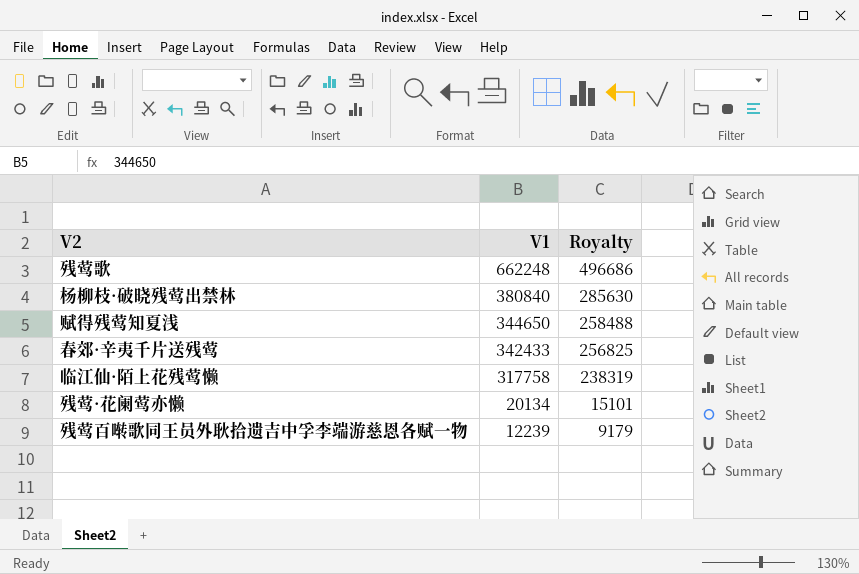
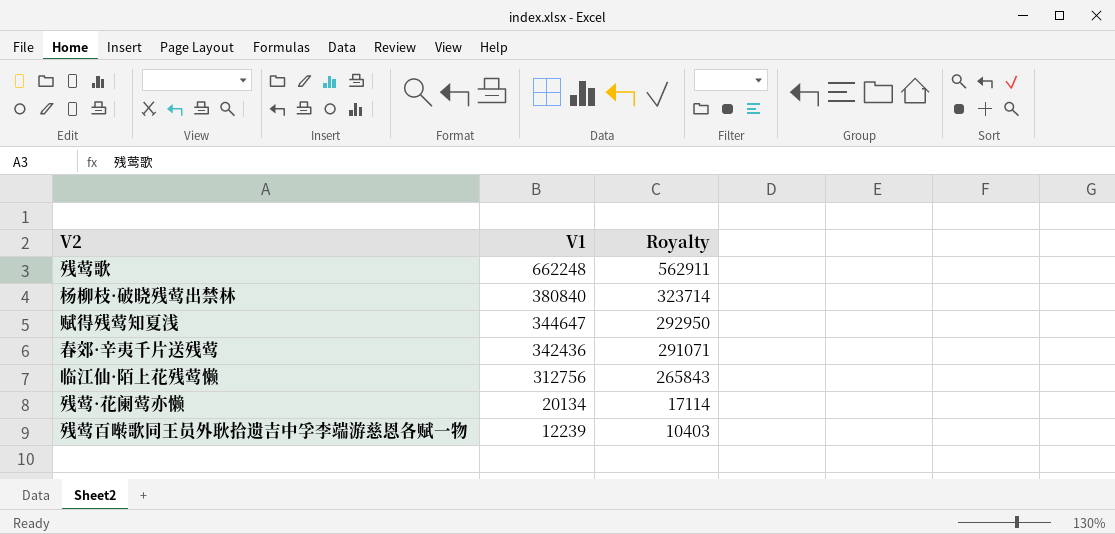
column Royalty | formula: [V1] * 0.75 -> [V1] * 0.85
赋得残莺知夏浅 | V1: 344650 -> 344647
春郊·辛夷千片送残莺 | V1: 342433 -> 342436
临江仙·陌上花残莺懒 | V1: 317758 -> 312756

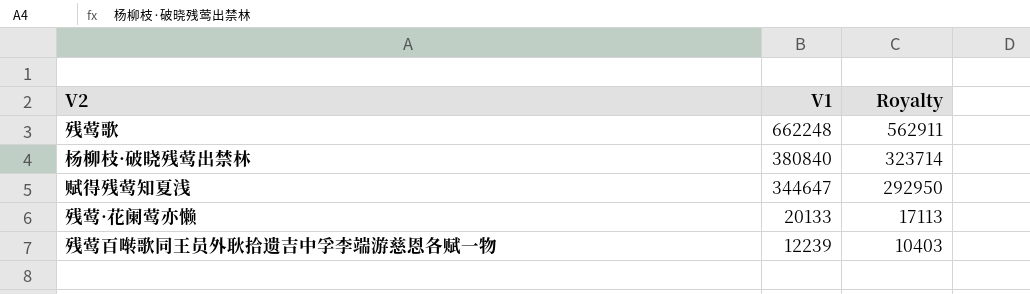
row 春郊·辛夷千片送残莺: 342436 | 291071 -> none
row 临江仙·陌上花残莺懒: 312756 | 265843 -> none
残莺·花阑莺亦懒 | V1: 20134 -> 20133
残莺·花阑莺亦懒 | Royalty: 17114 -> 17113

